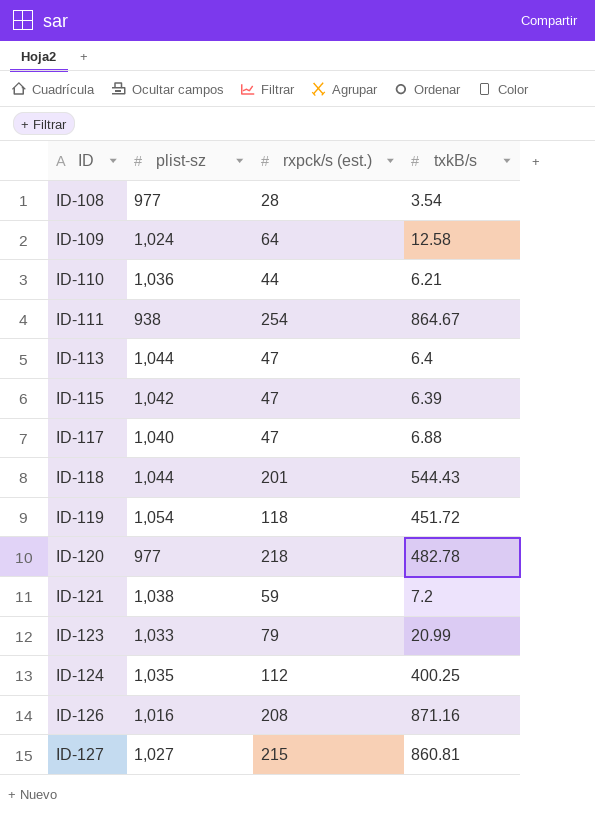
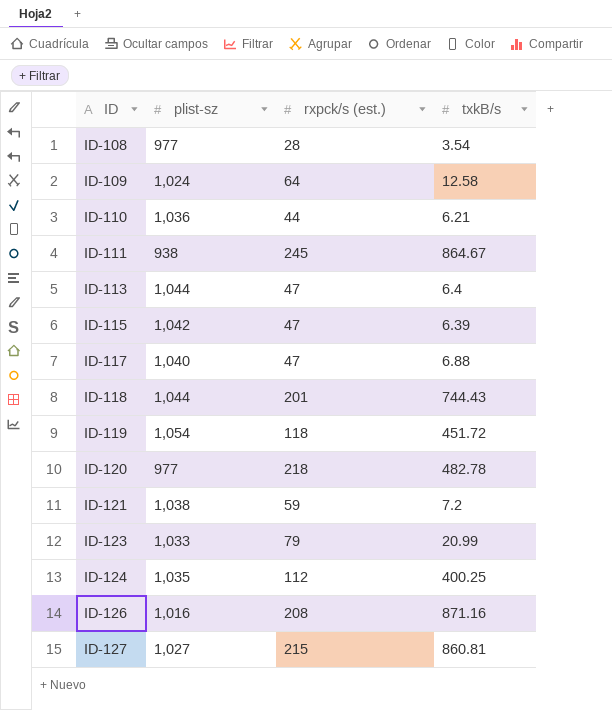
ID-111 | rxpck/s (est.): 254 -> 245
ID-118 | txkB/s: 544.43 -> 744.43

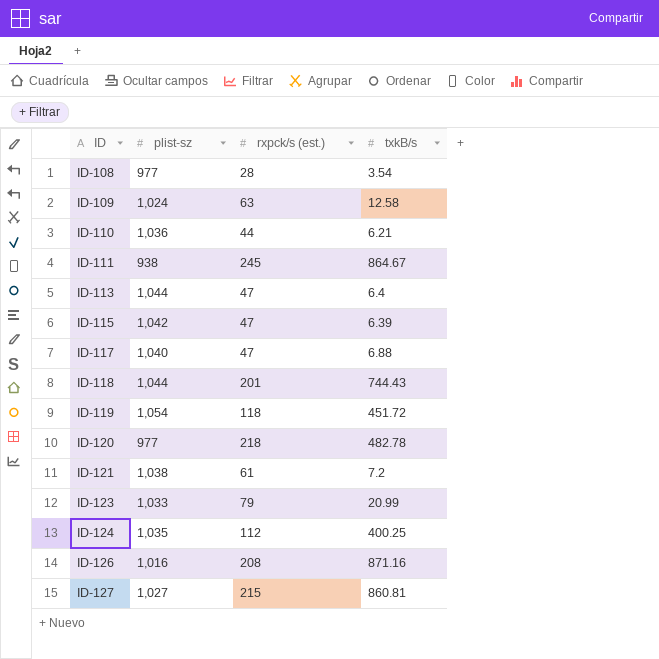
ID-109 | rxpck/s (est.): 64 -> 63
ID-121 | rxpck/s (est.): 59 -> 61

